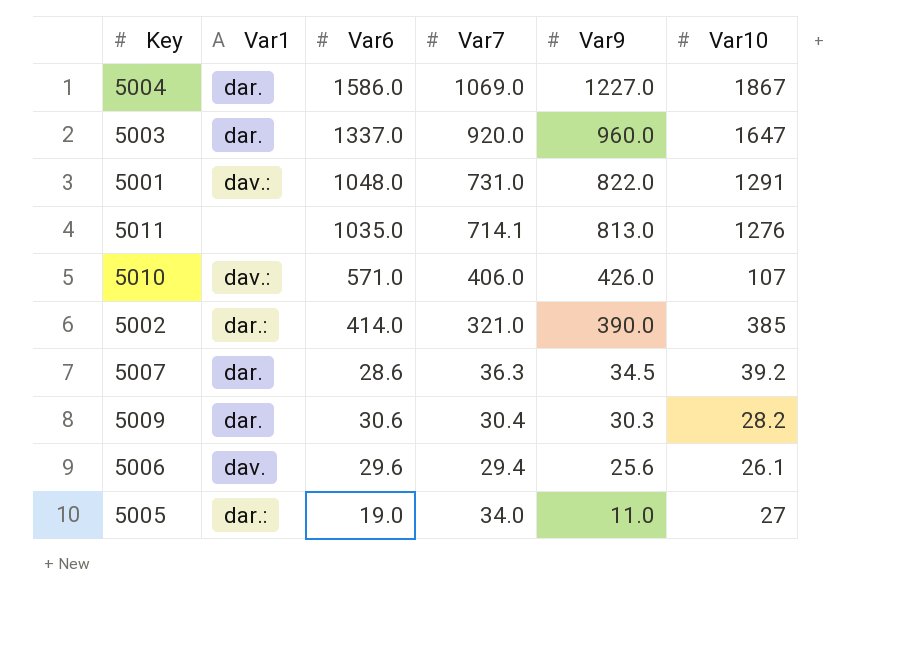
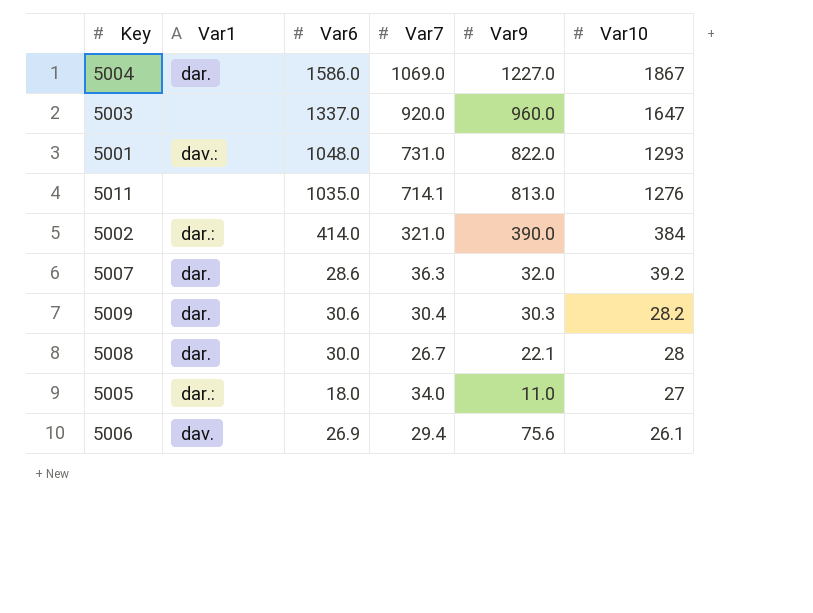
row order: Var9 descending -> Var10 descending
row 5010: dav.: | 571.0 | 406.0 | 426.0 | 107 -> none
5003 | Var1: dar. -> none
5001 | Var10: 1291 -> 1293
5002 | Var10: 385 -> 384
5007 | Var9: 34.5 -> 32.0
row 5008: none -> dar. | 30.0 | 26.7 | 22.1 | 28
5005 | Var6: 19.0 -> 18.0
5006 | Var6: 29.6 -> 26.9
5006 | Var9: 25.6 -> 75.6

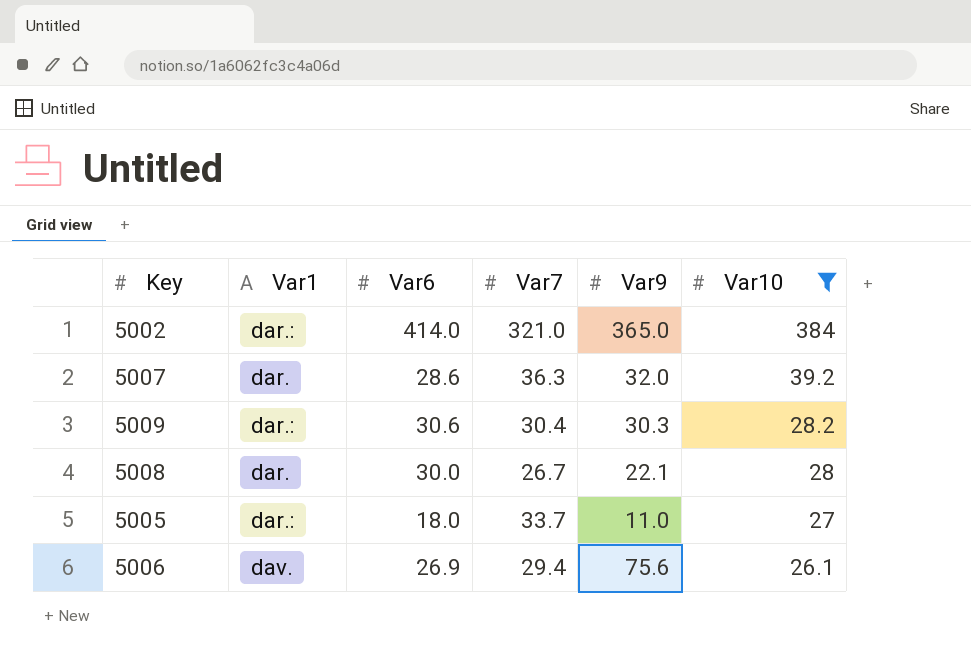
filter: none -> Var10 <= 384
5002 | Var9: 390.0 -> 365.0
5009 | Var1: dar. -> dar.:
5005 | Var7: 34.0 -> 33.7

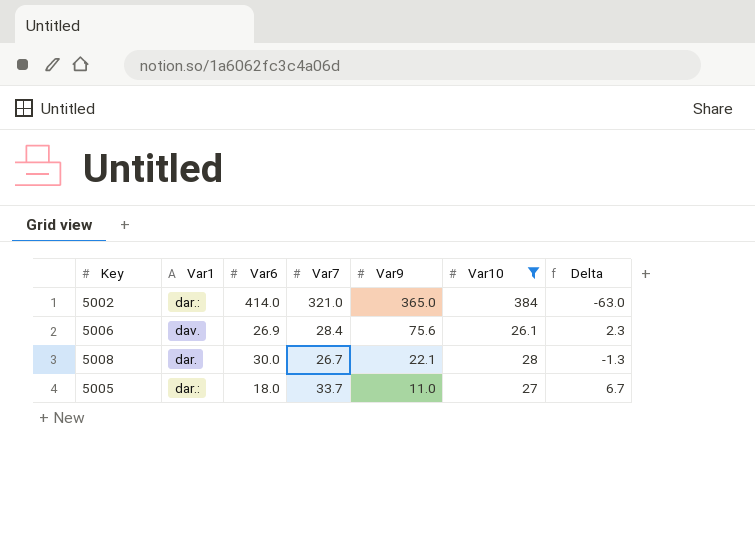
row order: Var10 descending -> Var9 descending
column Delta | formula: none -> [Var7] - [Var10]
row 5007: dar. | 28.6 | 36.3 | 32.0 | 39.2 -> none
row 5009: dar.: | 30.6 | 30.4 | 30.3 | 28.2 -> none
5006 | Var7: 29.4 -> 28.4

